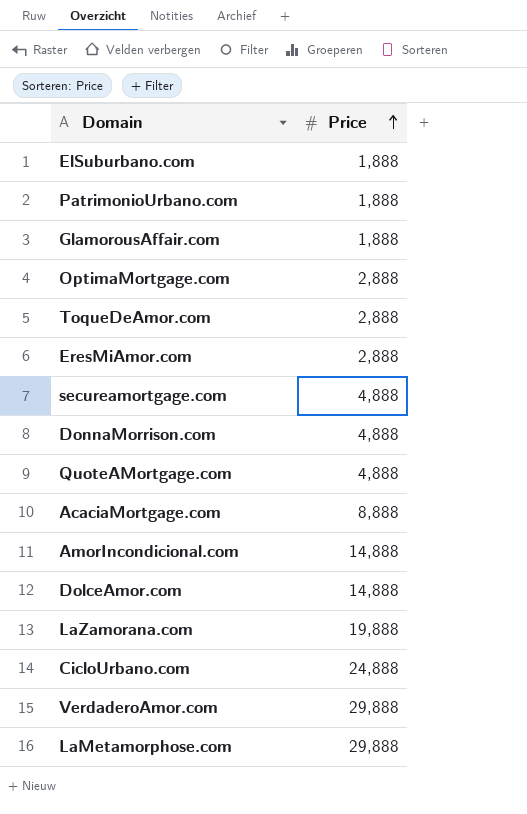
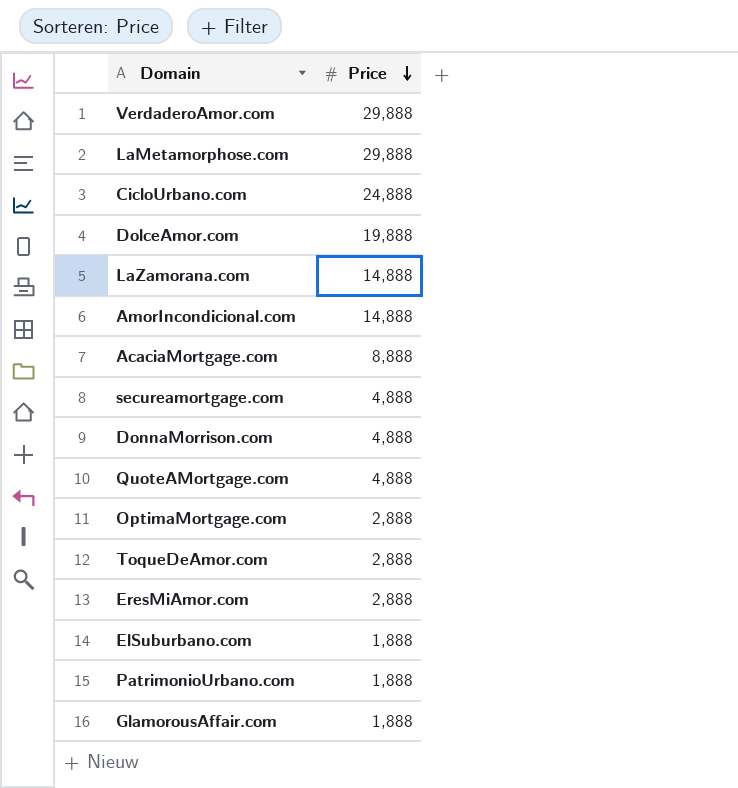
row order: Price ascending -> Price descending
DolceAmor.com | Price: 14,888 -> 19,888
LaZamorana.com | Price: 19,888 -> 14,888

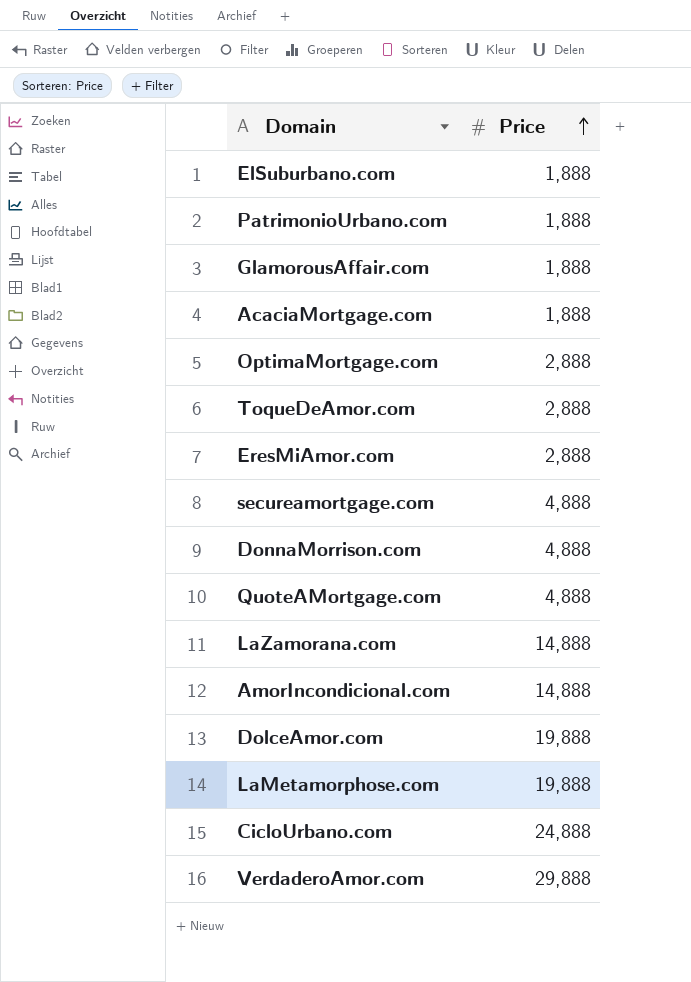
row order: Price descending -> Price ascending
AcaciaMortgage.com | Price: 8,888 -> 1,888
LaMetamorphose.com | Price: 29,888 -> 19,888

